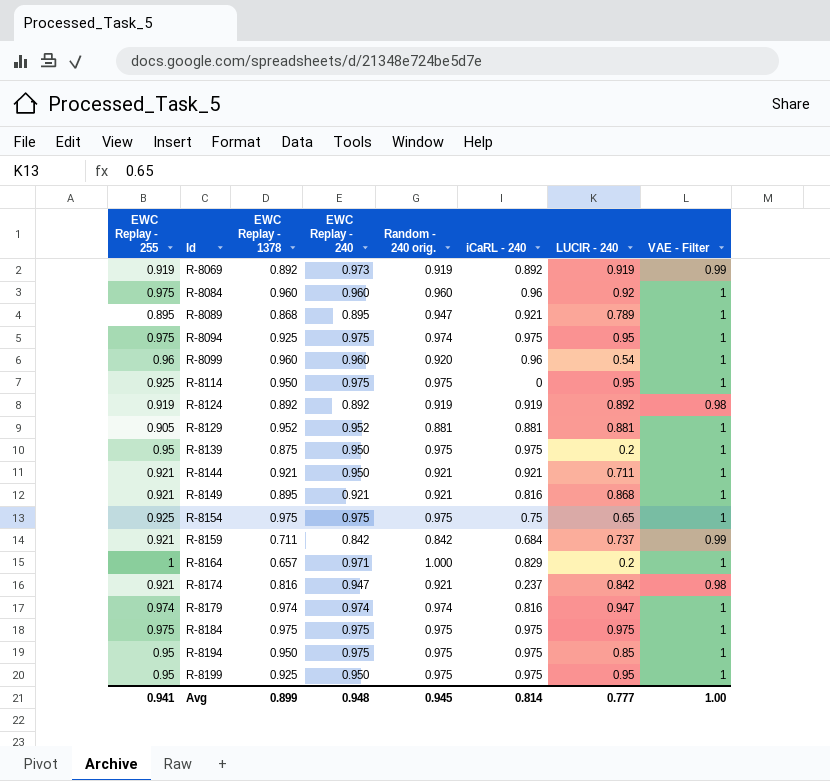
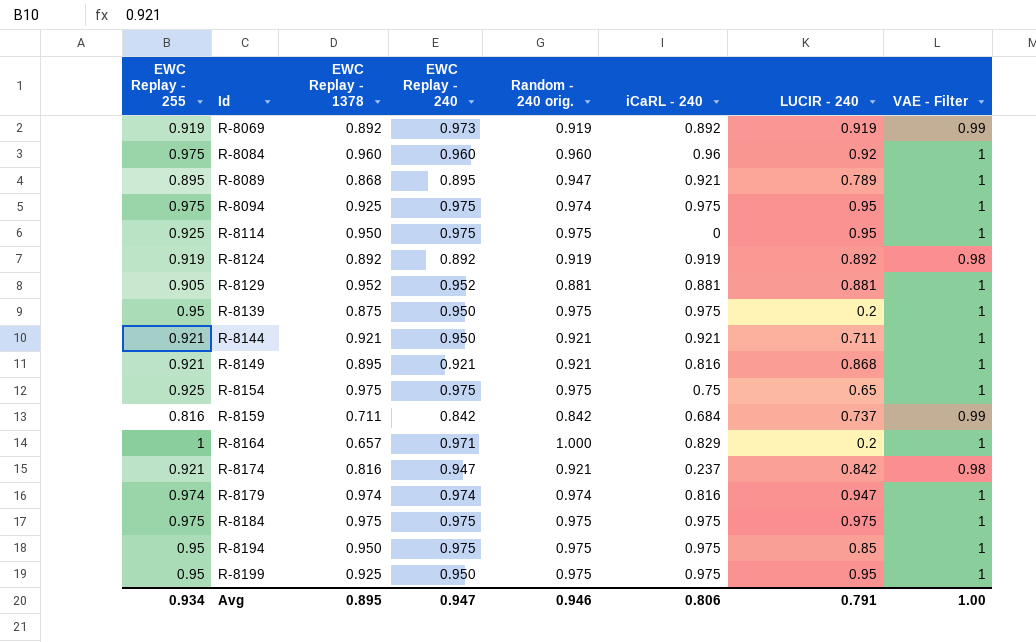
row R-8099: 0.96 | 0.960 | 0.960 | 0.920 | 0.96 | 0.54 | 1 -> none
R-8159 | EWC Replay - 255: 0.921 -> 0.816
Avg | EWC Replay - 255: 0.941 -> 0.934
Avg | EWC Replay - 1378: 0.899 -> 0.895
Avg | EWC Replay - 240: 0.948 -> 0.947
Avg | Random - 240 orig.: 0.945 -> 0.946
Avg | iCaRL - 240: 0.814 -> 0.806
Avg | LUCIR - 240: 0.777 -> 0.791

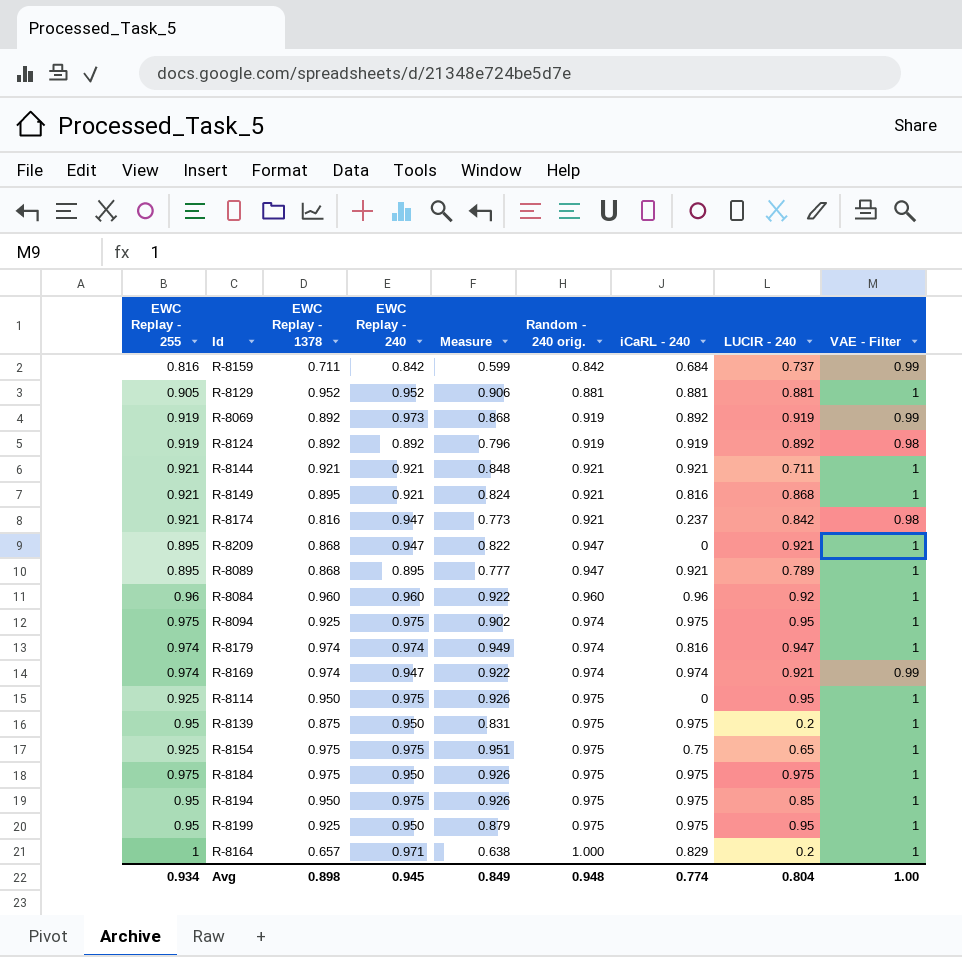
row order: Id ascending -> Random - 240 orig. ascending
column Measure | formula: none -> [EWC Replay - 1378] * [EWC Replay - 240]
R-8144 | EWC Replay - 240: 0.950 -> 0.921
row R-8209: none -> 0.895 | 0.868 | 0.947 | 0.822 | 0.947 | 0 | 0.921 | 1
R-8084 | EWC Replay - 255: 0.975 -> 0.96
row R-8169: none -> 0.974 | 0.974 | 0.947 | 0.922 | 0.974 | 0.974 | 0.921 | 0.99
R-8184 | EWC Replay - 240: 0.975 -> 0.950
Avg | EWC Replay - 1378: 0.895 -> 0.898
Avg | EWC Replay - 240: 0.947 -> 0.945
Avg | Random - 240 orig.: 0.946 -> 0.948
Avg | iCaRL - 240: 0.806 -> 0.774
Avg | LUCIR - 240: 0.791 -> 0.804

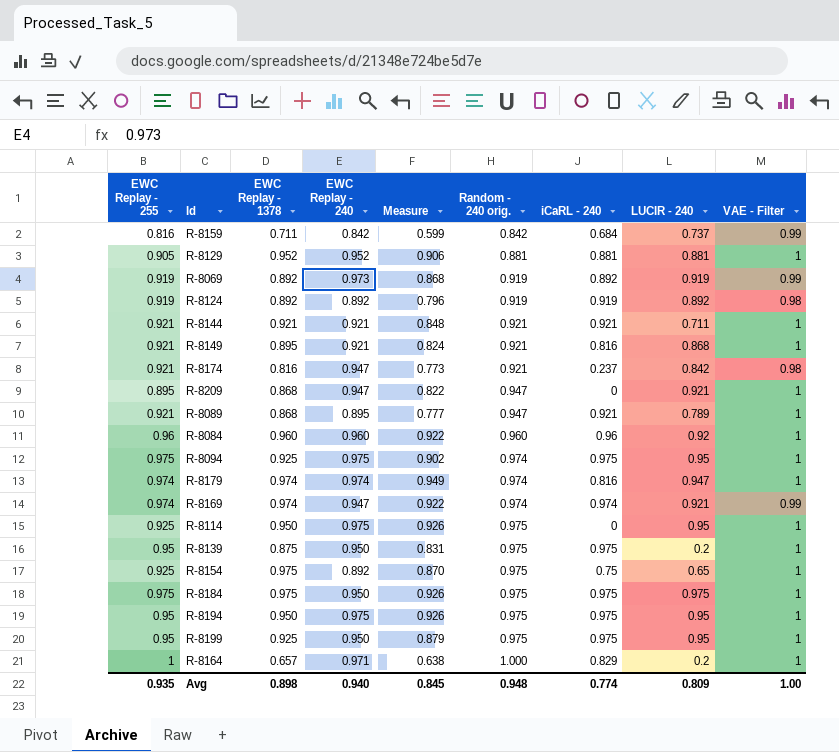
R-8089 | EWC Replay - 255: 0.895 -> 0.921
R-8154 | EWC Replay - 240: 0.975 -> 0.892
R-8154 | Measure: 0.951 -> 0.870
R-8194 | LUCIR - 240: 0.85 -> 0.95
Avg | EWC Replay - 255: 0.934 -> 0.935
Avg | EWC Replay - 240: 0.945 -> 0.940
Avg | Measure: 0.849 -> 0.845
Avg | LUCIR - 240: 0.804 -> 0.809

